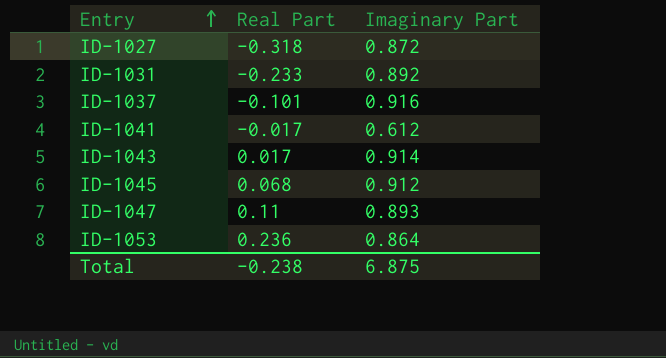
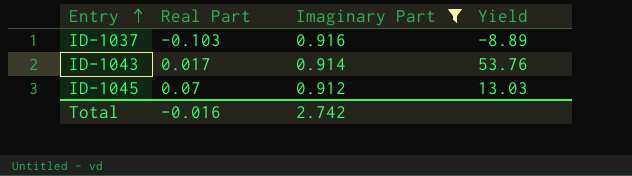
filter: none -> Imaginary Part >= 0.912
column Yield | formula: none -> [Imaginary Part] / [Real Part]
ID-1037 | Real Part: -0.101 -> -0.103
ID-1045 | Real Part: 0.068 -> 0.07
Total | Real Part: -0.238 -> -0.016
Total | Imaginary Part: 6.875 -> 2.742

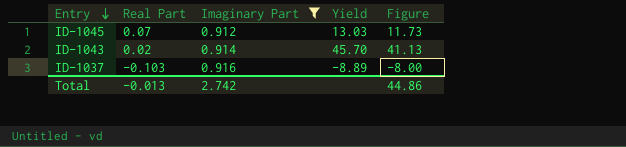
row order: Entry ascending -> Entry descending
column Figure | formula: none -> [Yield] * 0.9
ID-1043 | Real Part: 0.017 -> 0.02
ID-1043 | Yield: 53.76 -> 45.70
Total | Real Part: -0.016 -> -0.013

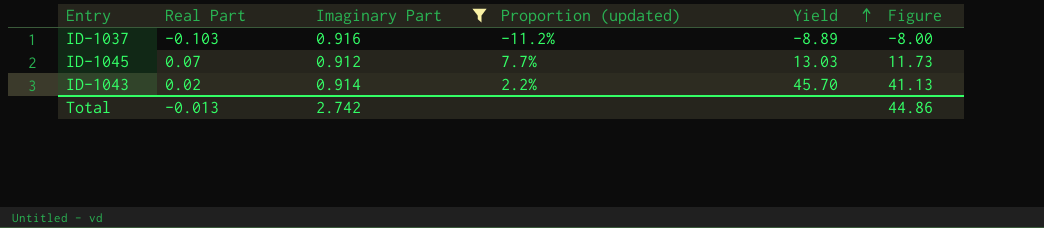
row order: Entry descending -> Yield ascending
column Proportion (updated) | formula: none -> [Real Part] / [Imaginary Part]

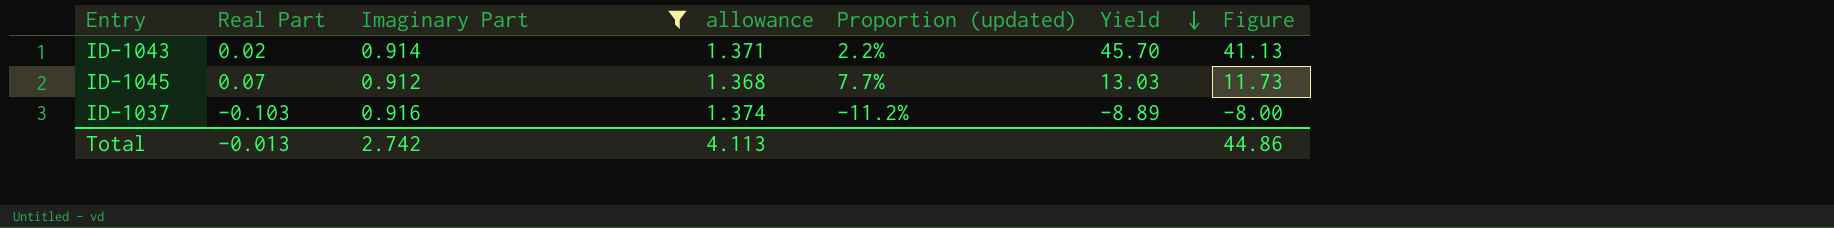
row order: Yield ascending -> Yield descending
column allowance | formula: none -> [Imaginary Part] * 1.5

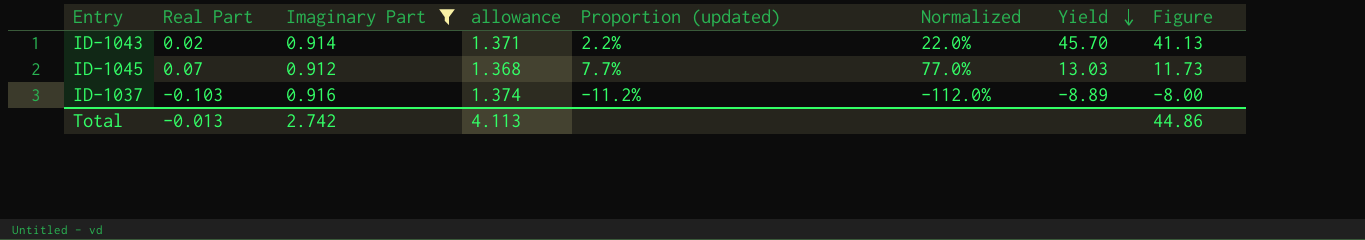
column Normalized | formula: none -> [Proportion (updated)] * 10

